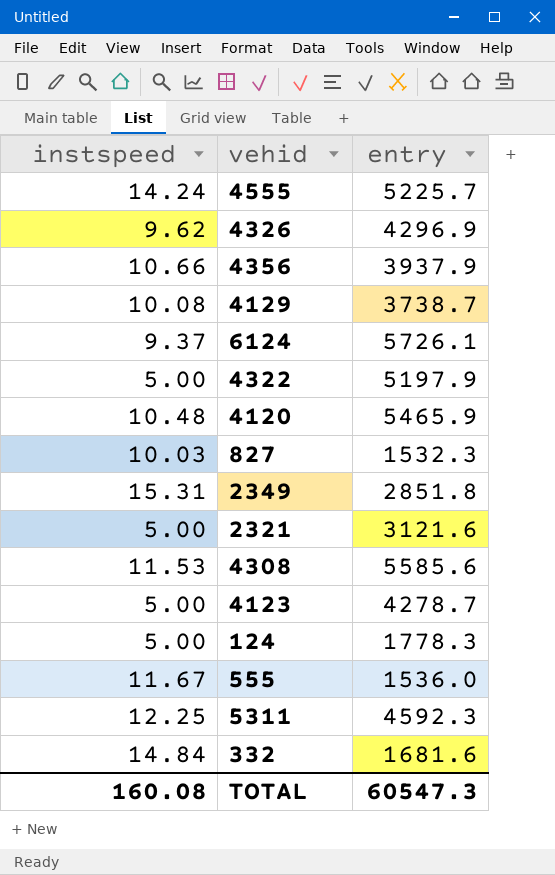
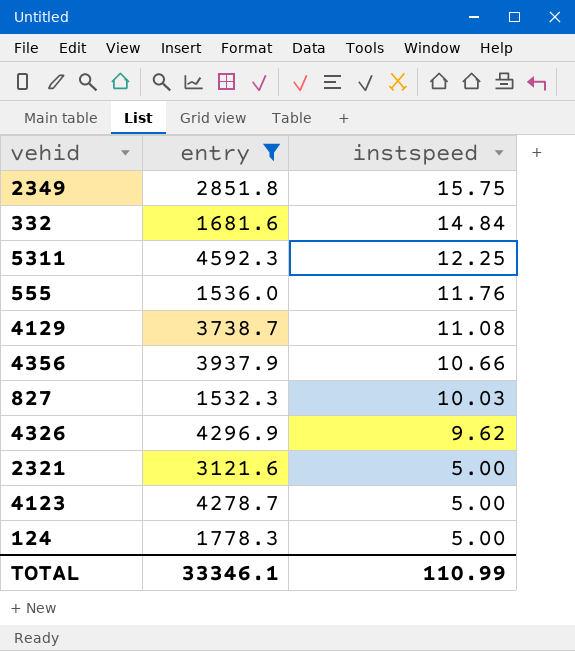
filter: none -> entry <= 4592.3
row order: none -> instspeed descending
column instspeed | position: 1 -> 3
2349 | instspeed: 15.31 -> 15.75
555 | instspeed: 11.67 -> 11.76
4129 | instspeed: 10.08 -> 11.08
TOTAL | entry: 60547.3 -> 33346.1
TOTAL | instspeed: 160.08 -> 110.99

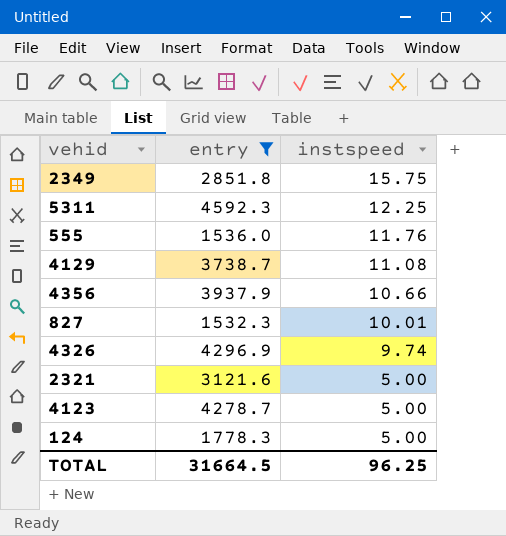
row 332: 1681.6 | 14.84 -> none
827 | instspeed: 10.03 -> 10.01
4326 | instspeed: 9.62 -> 9.74
TOTAL | entry: 33346.1 -> 31664.5
TOTAL | instspeed: 110.99 -> 96.25

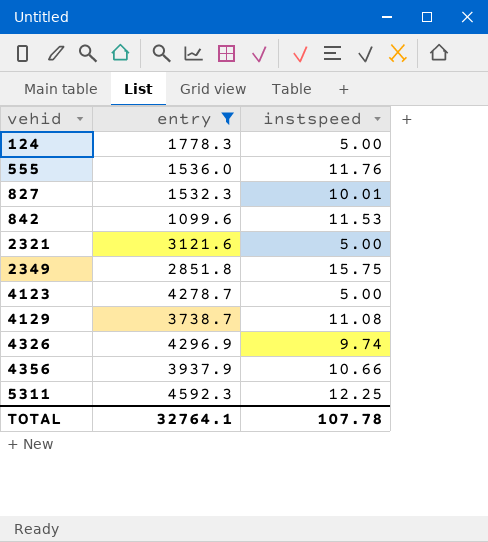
row order: instspeed descending -> vehid ascending
row 842: none -> 1099.6 | 11.53
TOTAL | entry: 31664.5 -> 32764.1
TOTAL | instspeed: 96.25 -> 107.78

